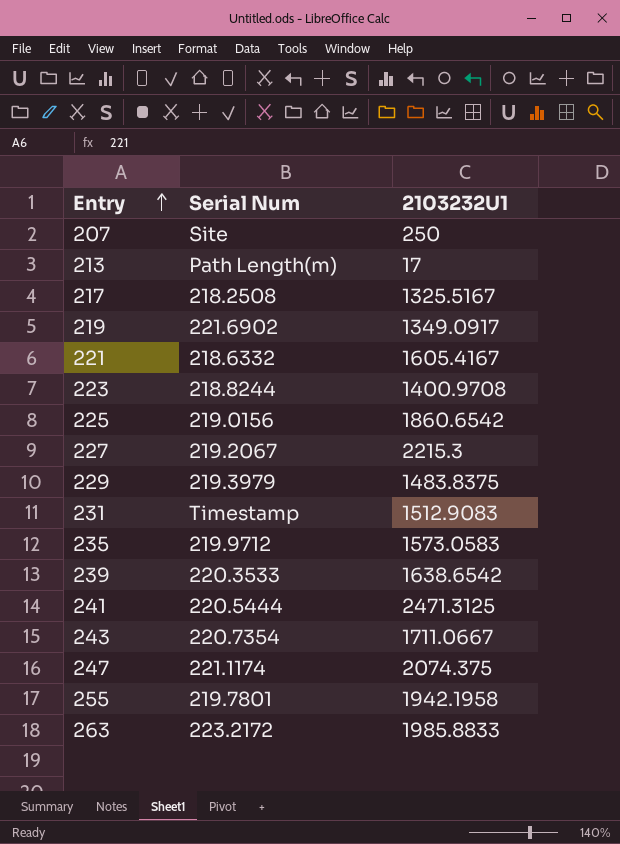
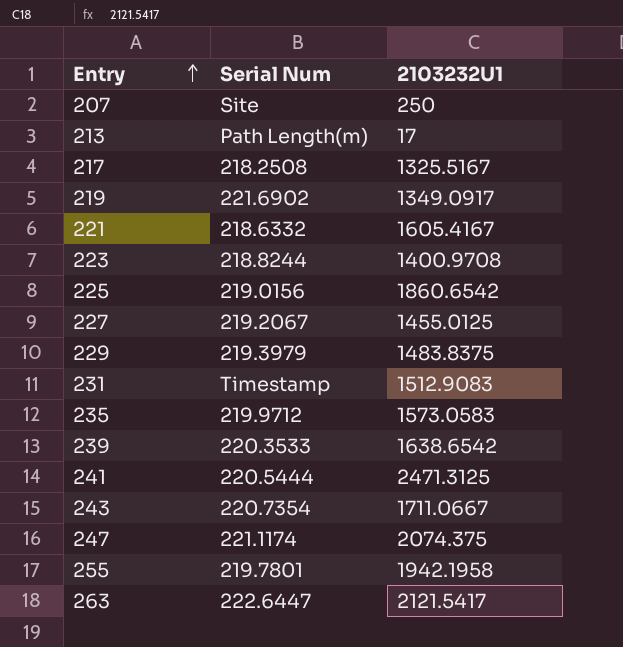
227 | 2103232U1: 2215.3 -> 1455.0125
263 | Serial Num: 223.2172 -> 222.6447
263 | 2103232U1: 1985.8833 -> 2121.5417

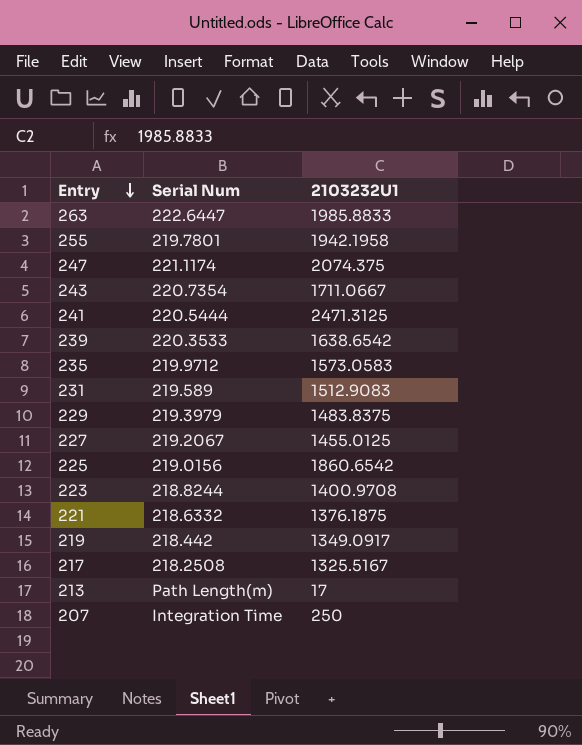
row order: Entry ascending -> Entry descending
263 | 2103232U1: 2121.5417 -> 1985.8833
231 | Serial Num: Timestamp -> 219.589
221 | 2103232U1: 1605.4167 -> 1376.1875
219 | Serial Num: 221.6902 -> 218.442
207 | Serial Num: Site -> Integration Time

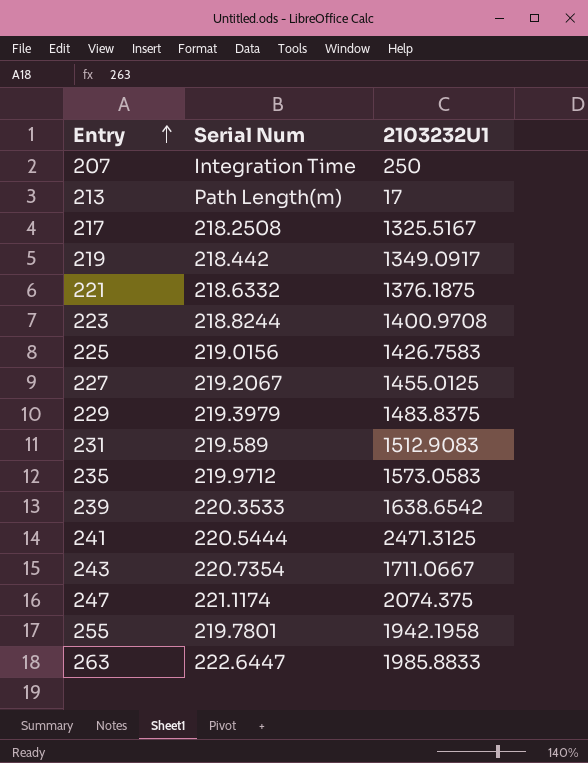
row order: Entry descending -> Entry ascending
225 | 2103232U1: 1860.6542 -> 1426.7583

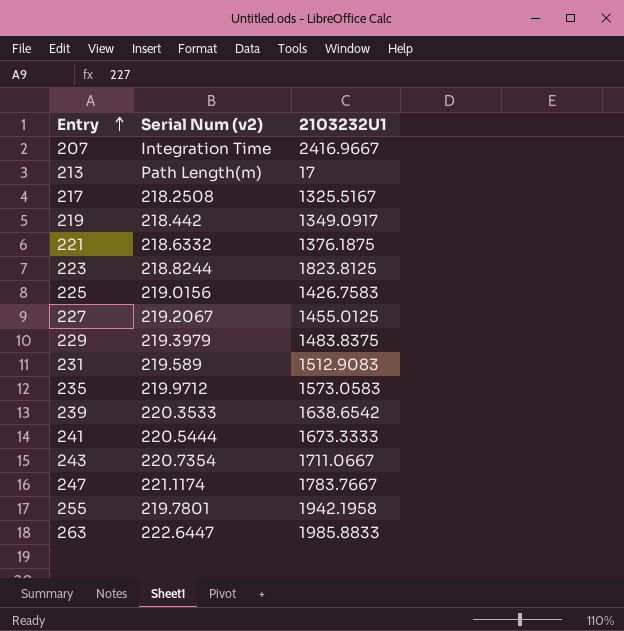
column name: Serial Num -> Serial Num (v2)
207 | 2103232U1: 250 -> 2416.9667
223 | 2103232U1: 1400.9708 -> 1823.8125
241 | 2103232U1: 2471.3125 -> 1673.3333
247 | 2103232U1: 2074.375 -> 1783.7667

